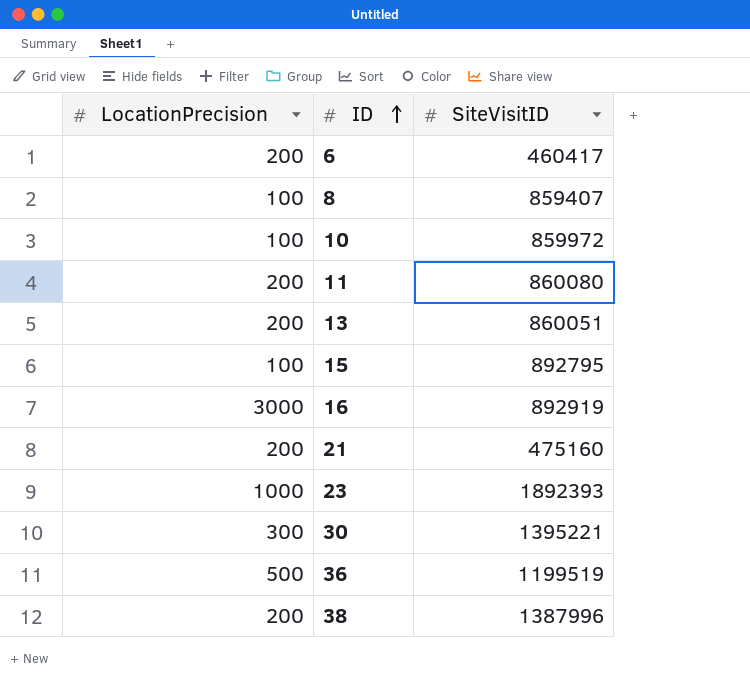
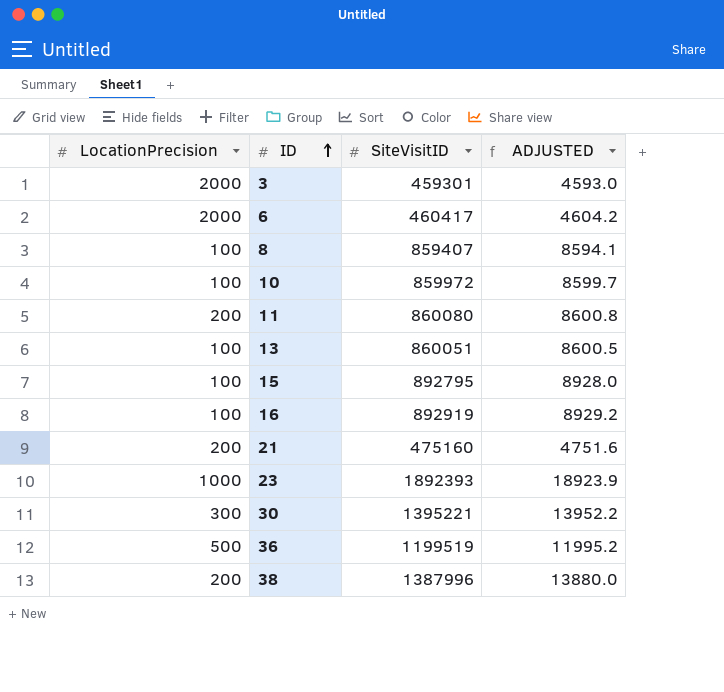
column ADJUSTED | formula: none -> [SiteVisitID] * 0.01
row 3: none -> 2000 | 459301 | 4593.0
6 | LocationPrecision: 200 -> 2000
13 | LocationPrecision: 200 -> 100
16 | LocationPrecision: 3000 -> 100

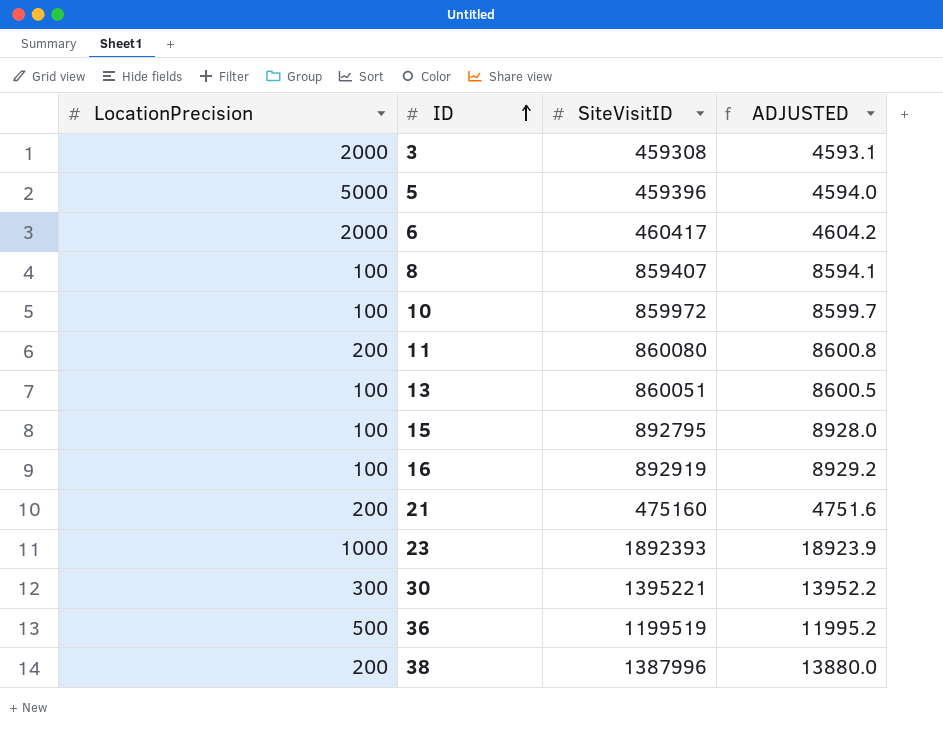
3 | SiteVisitID: 459301 -> 459308
3 | ADJUSTED: 4593.0 -> 4593.1
row 5: none -> 5000 | 459396 | 4594.0

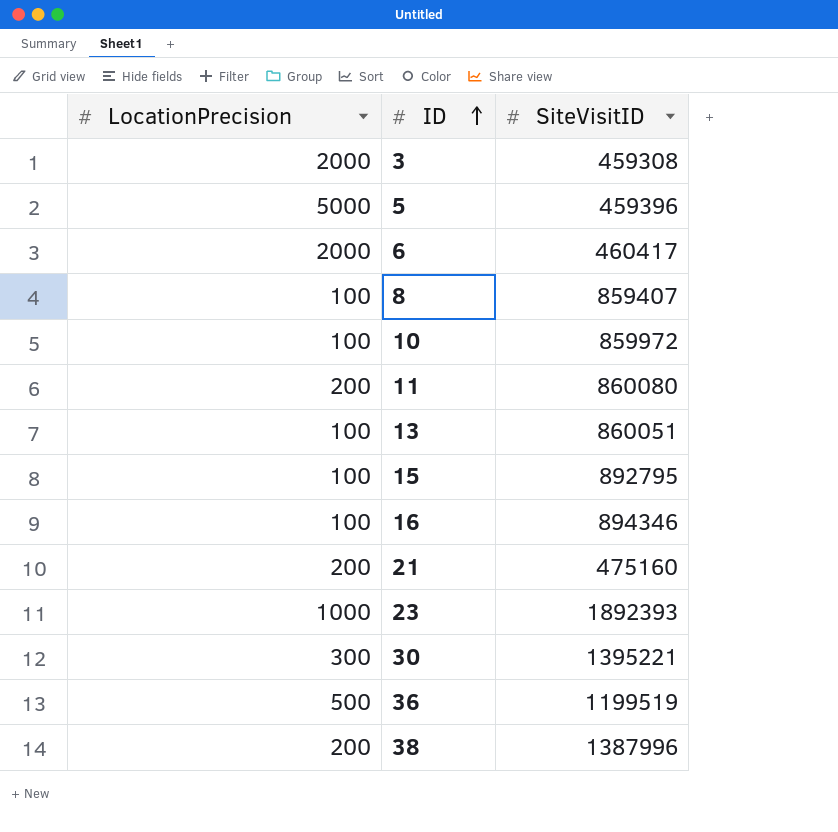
column ADJUSTED | formula: [SiteVisitID] * 0.01 -> none
16 | SiteVisitID: 892919 -> 894346

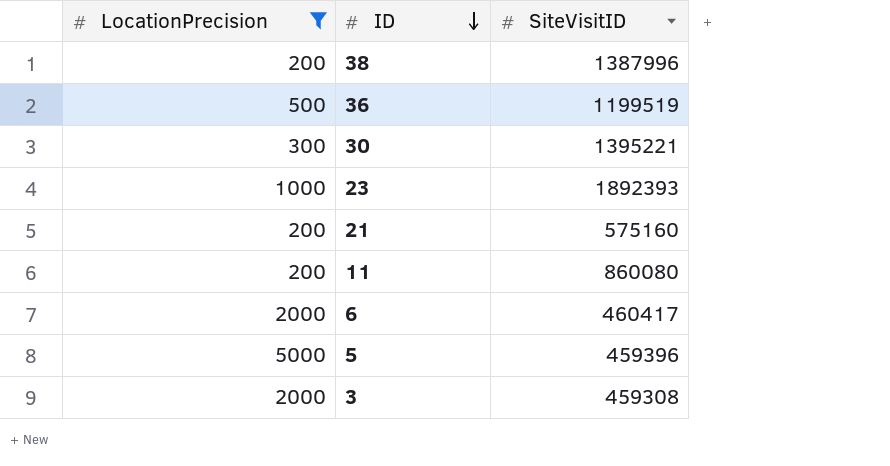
filter: none -> LocationPrecision != 100
row order: ID ascending -> ID descending
21 | SiteVisitID: 475160 -> 575160

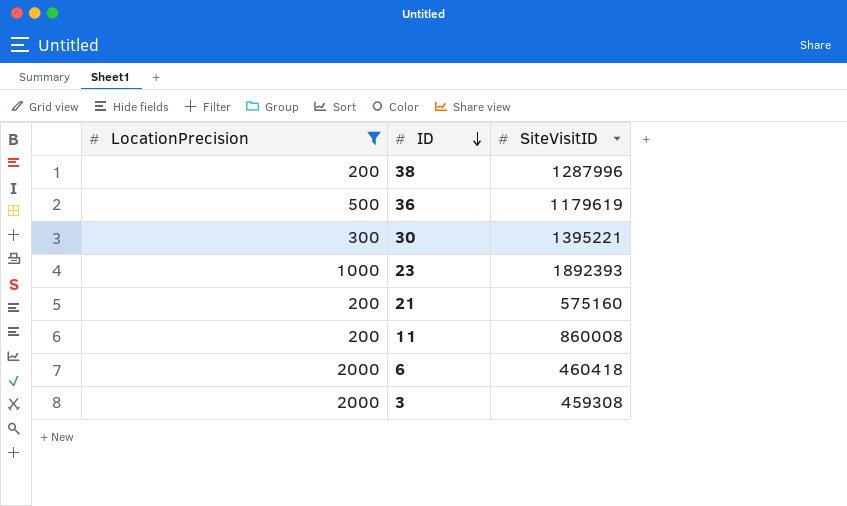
row 5: 5000 | 459396 -> none
38 | SiteVisitID: 1387996 -> 1287996
36 | SiteVisitID: 1199519 -> 1179619
11 | SiteVisitID: 860080 -> 860008
6 | SiteVisitID: 460417 -> 460418

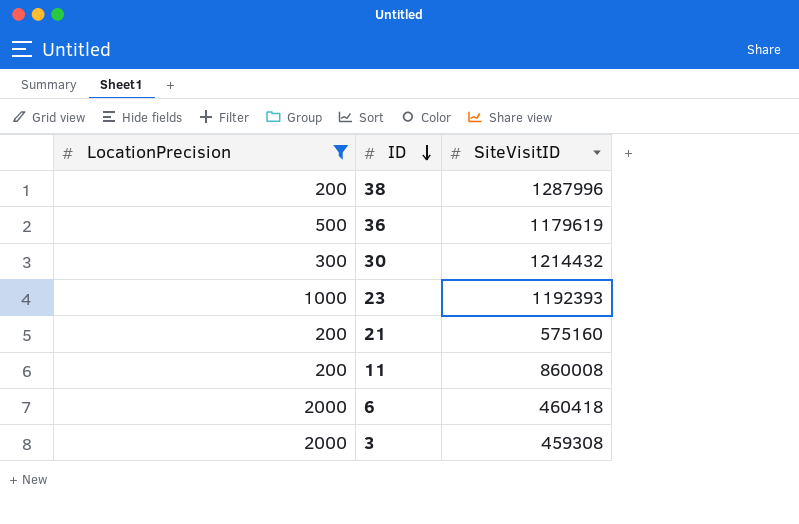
30 | SiteVisitID: 1395221 -> 1214432
23 | SiteVisitID: 1892393 -> 1192393

